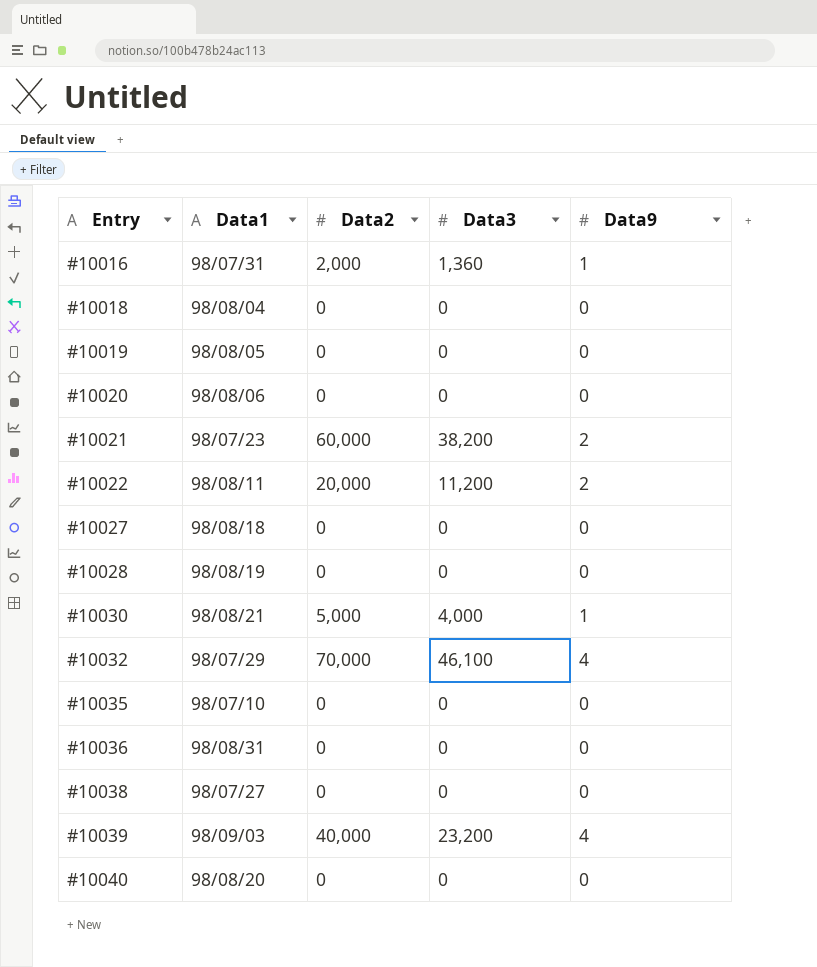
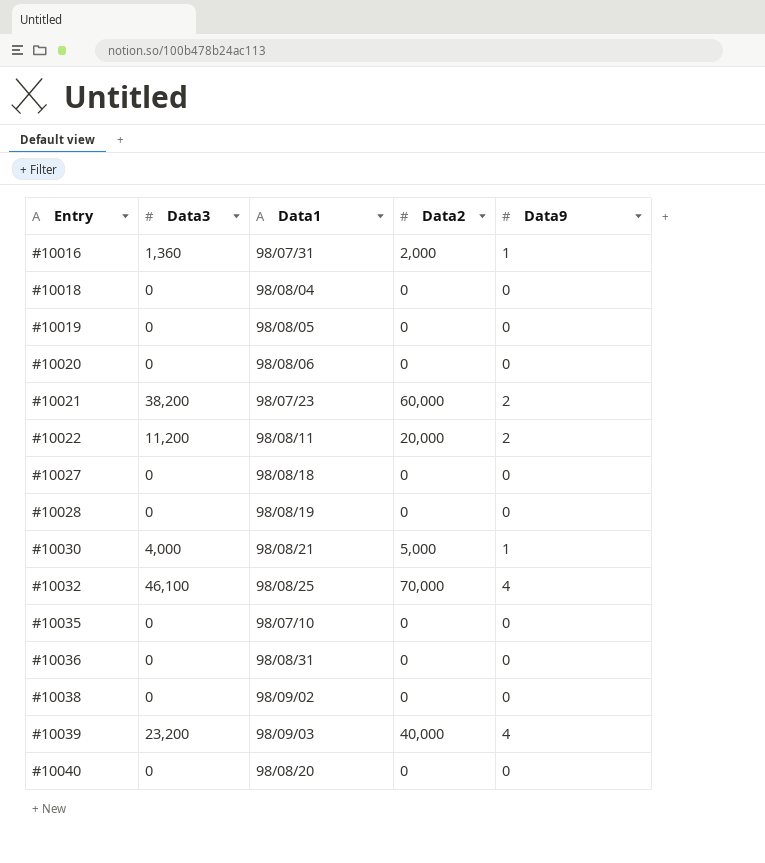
column Data3 | position: 4 -> 2
#10032 | Data1: 98/07/29 -> 98/08/25
#10038 | Data1: 98/07/27 -> 98/09/02

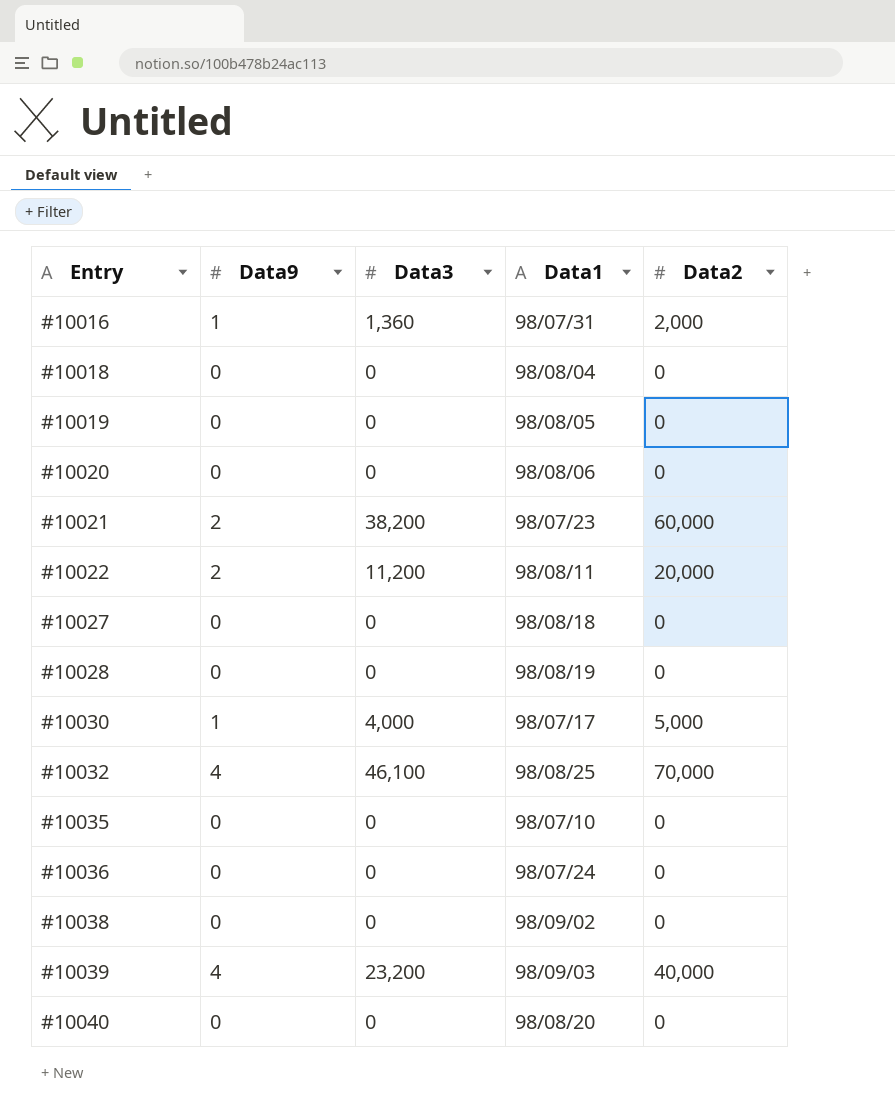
column Data9 | position: 5 -> 2
#10030 | Data1: 98/08/21 -> 98/07/17
#10036 | Data1: 98/08/31 -> 98/07/24

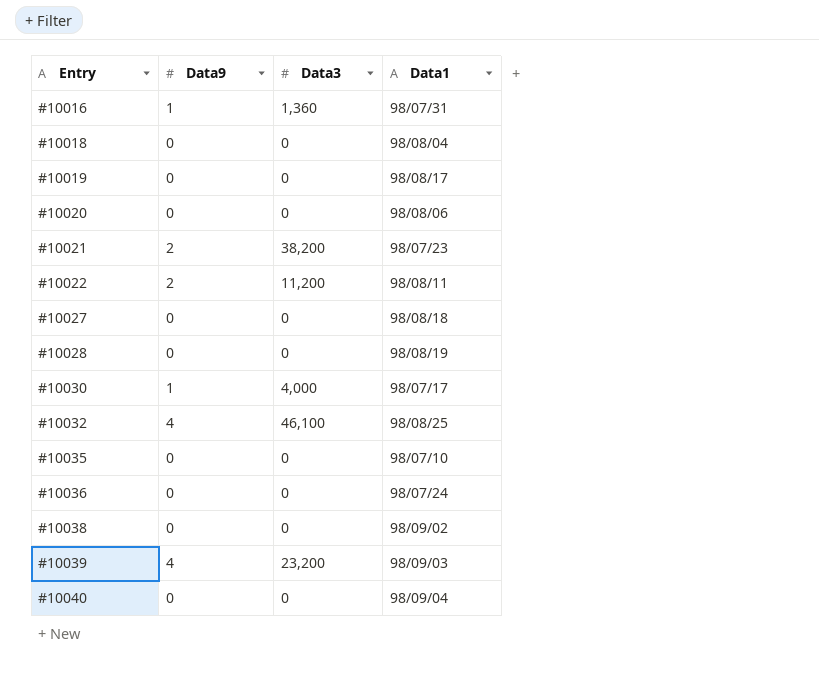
column Data2 | position: 5 -> none
#10019 | Data1: 98/08/05 -> 98/08/17
#10040 | Data1: 98/08/20 -> 98/09/04

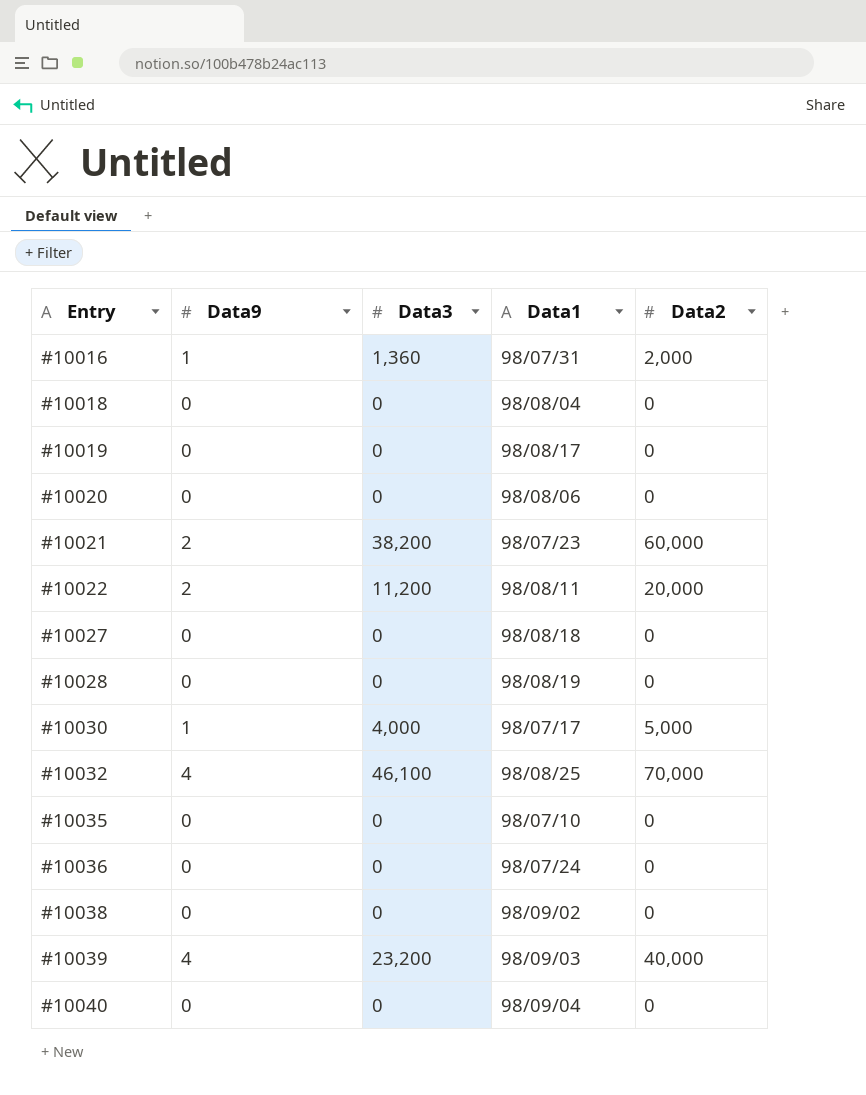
column Data2 | position: none -> 5

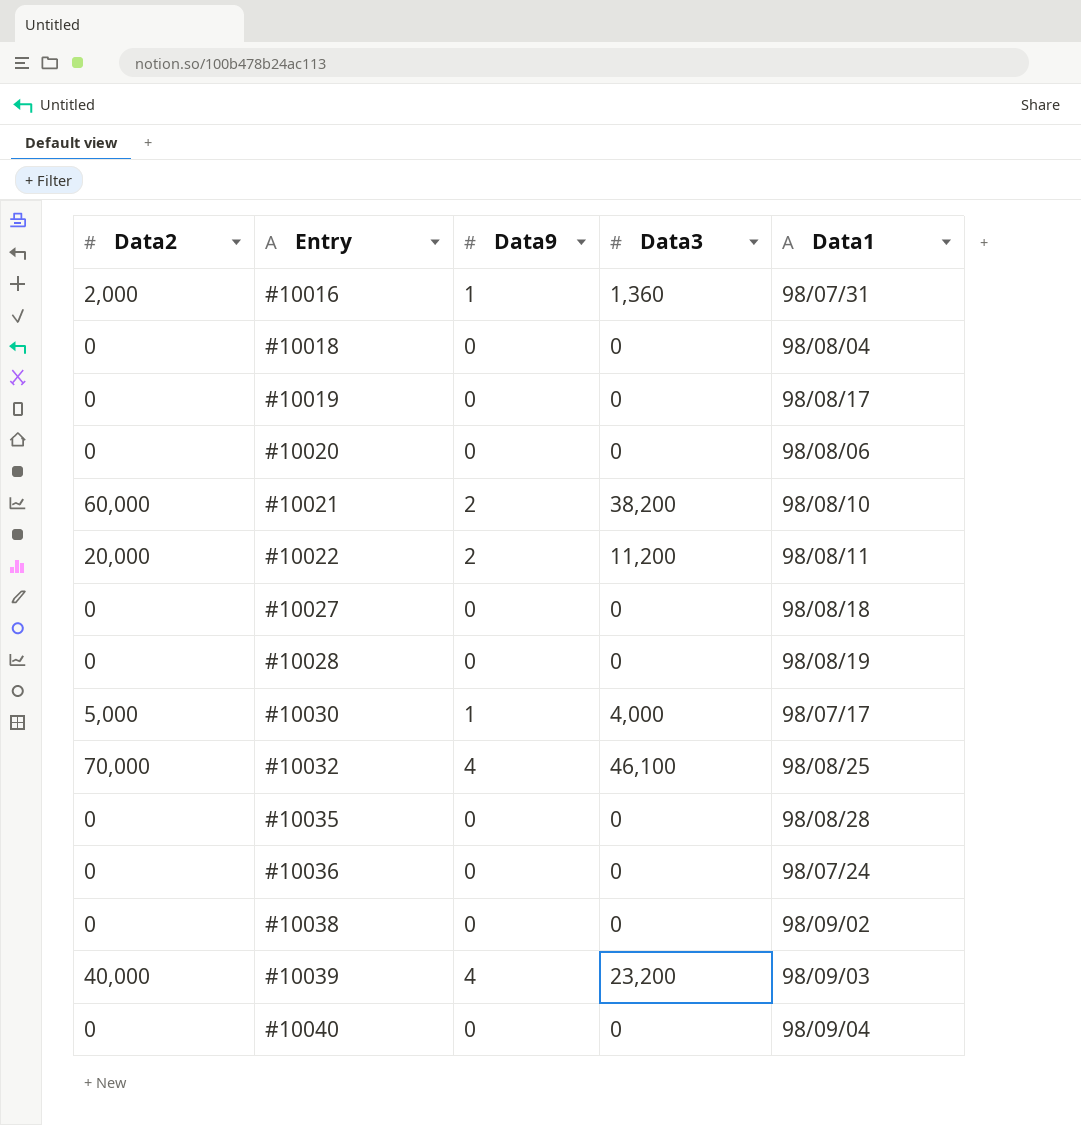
column Data2 | position: 5 -> 1
#10021 | Data1: 98/07/23 -> 98/08/10
#10035 | Data1: 98/07/10 -> 98/08/28

